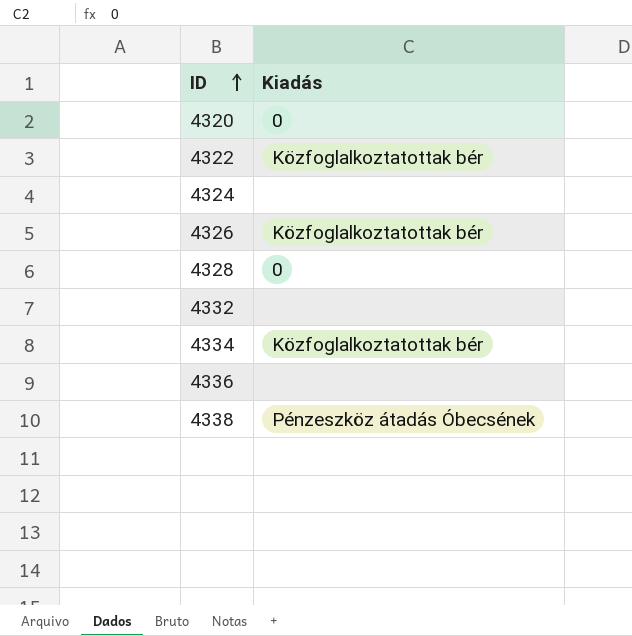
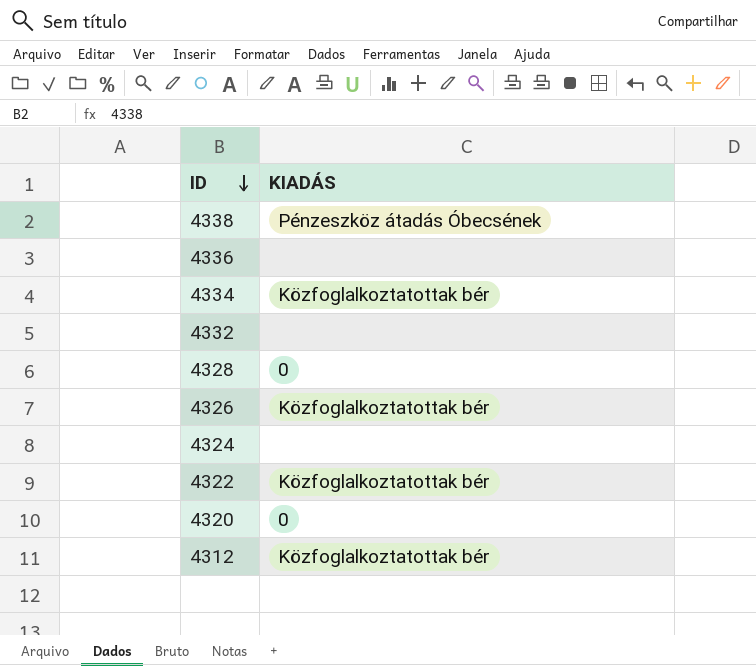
row order: ID ascending -> ID descending
column name: Kiadás -> KIADÁS
row 4312: none -> Közfoglalkoztatottak bér

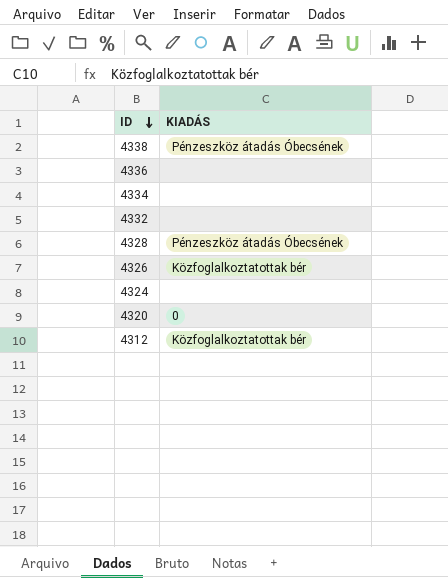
row 4322: Közfoglalkoztatottak bér -> none
4334 | KIADÁS: Közfoglalkoztatottak bér -> none
4328 | KIADÁS: 0 -> Pénzeszköz átadás Óbecsének

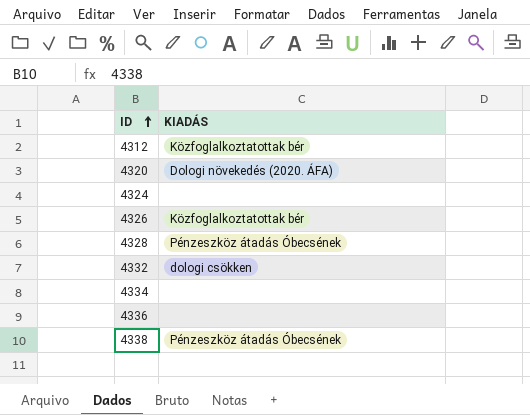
row order: ID descending -> ID ascending
4320 | KIADÁS: 0 -> Dologi növekedés (2020. ÁFA)
4332 | KIADÁS: none -> dologi csökken

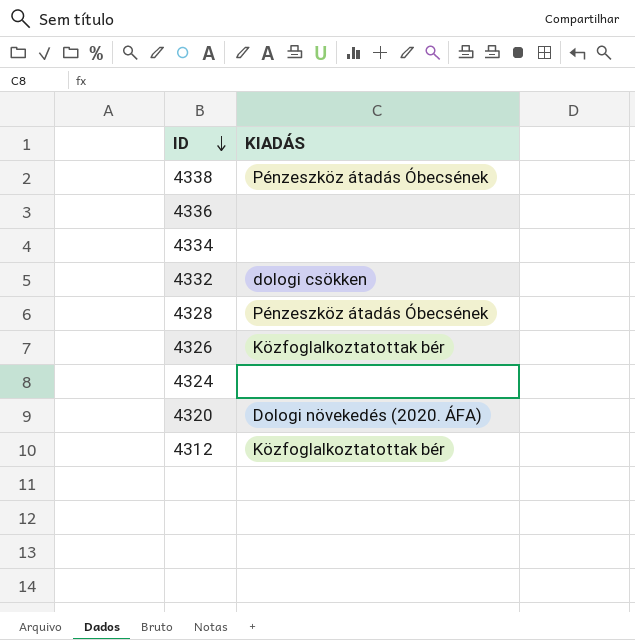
row order: ID ascending -> ID descending

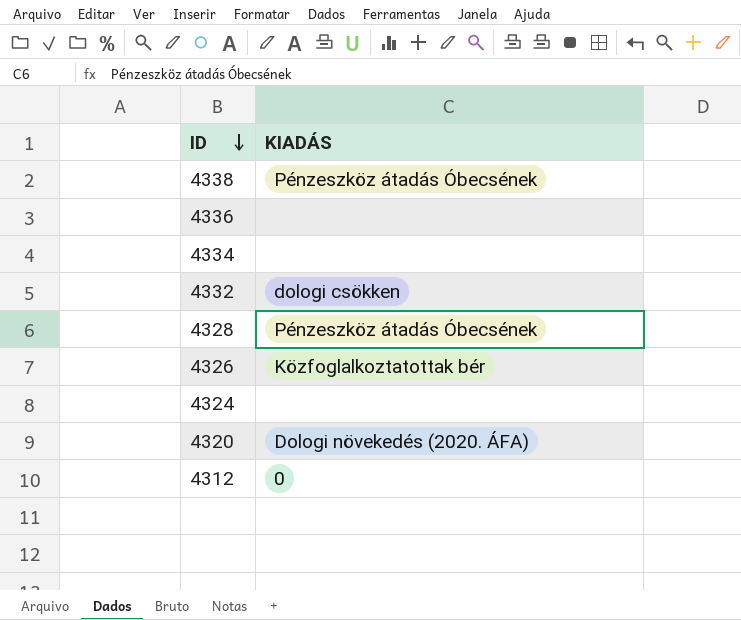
4312 | KIADÁS: Közfoglalkoztatottak bér -> 0

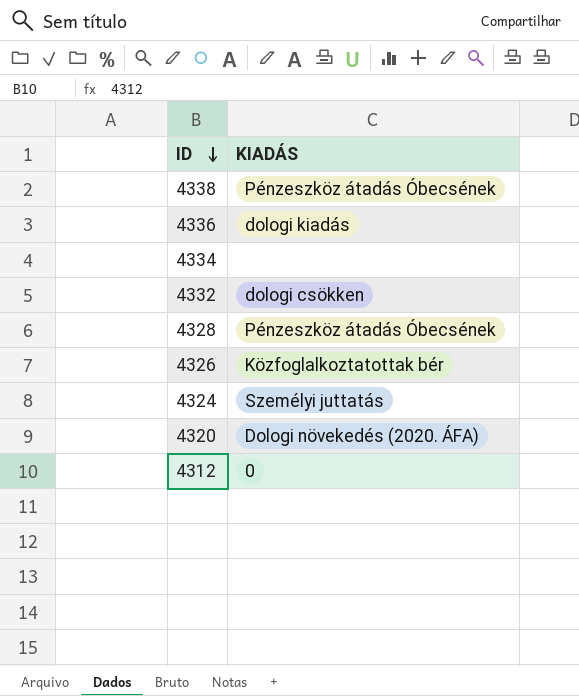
4336 | KIADÁS: none -> dologi kiadás
4324 | KIADÁS: none -> Személyi juttatás

